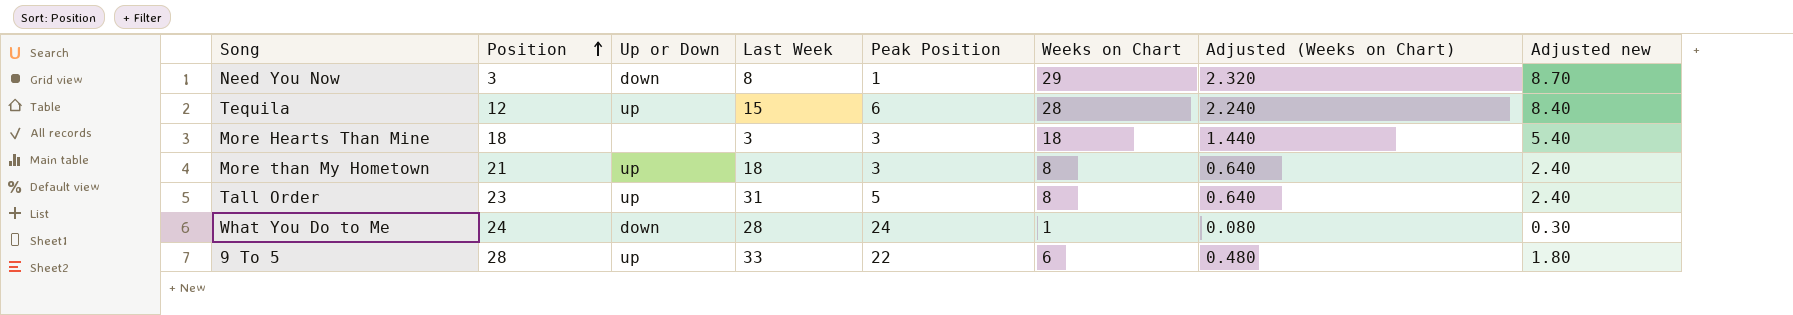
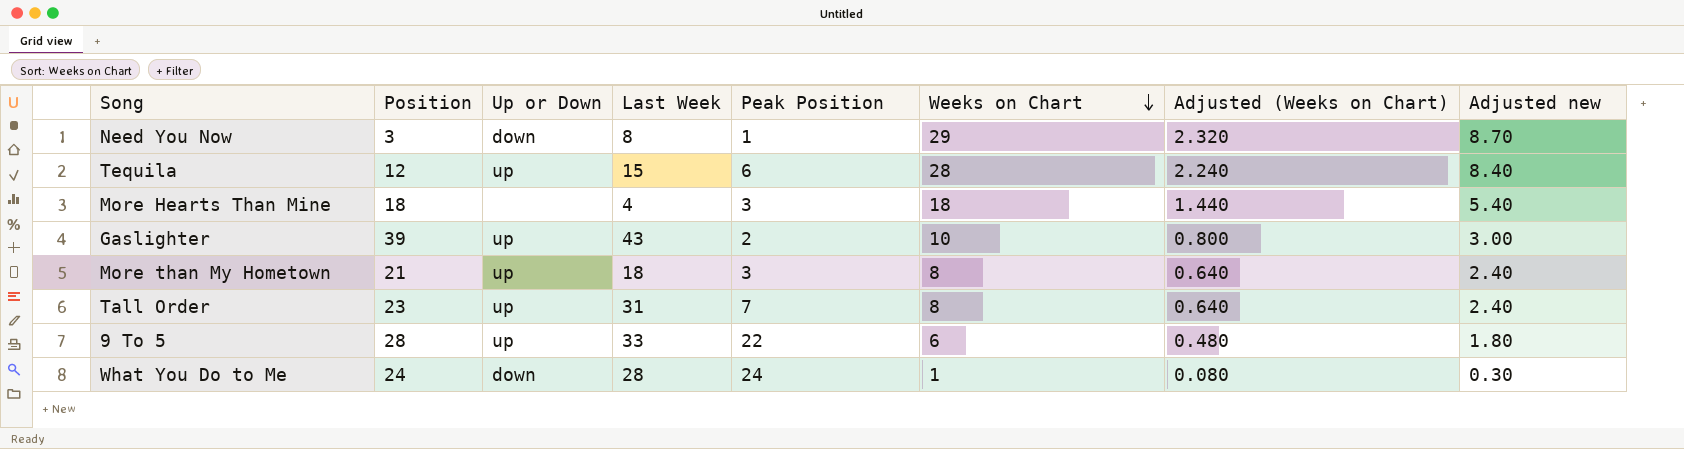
row order: Position ascending -> Weeks on Chart descending
More Hearts Than Mine | Last Week: 3 -> 4
row Gaslighter: none -> 39 | up | 43 | 2 | 10 | 0.800 | 3.00
Tall Order | Peak Position: 5 -> 7

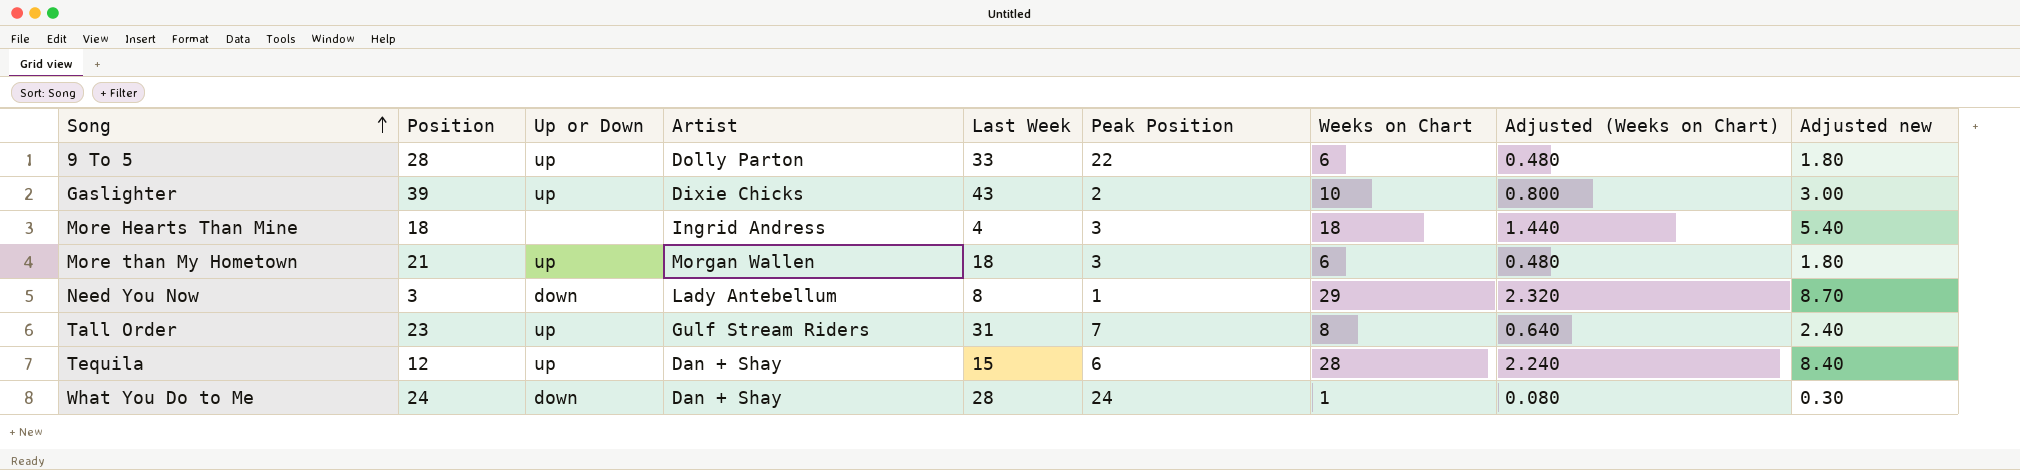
row order: Weeks on Chart descending -> Song ascending
column Artist | position: none -> 4
More than My Hometown | Weeks on Chart: 8 -> 6
More than My Hometown | Adjusted (Weeks on Chart): 0.640 -> 0.480
More than My Hometown | Adjusted new: 2.40 -> 1.80

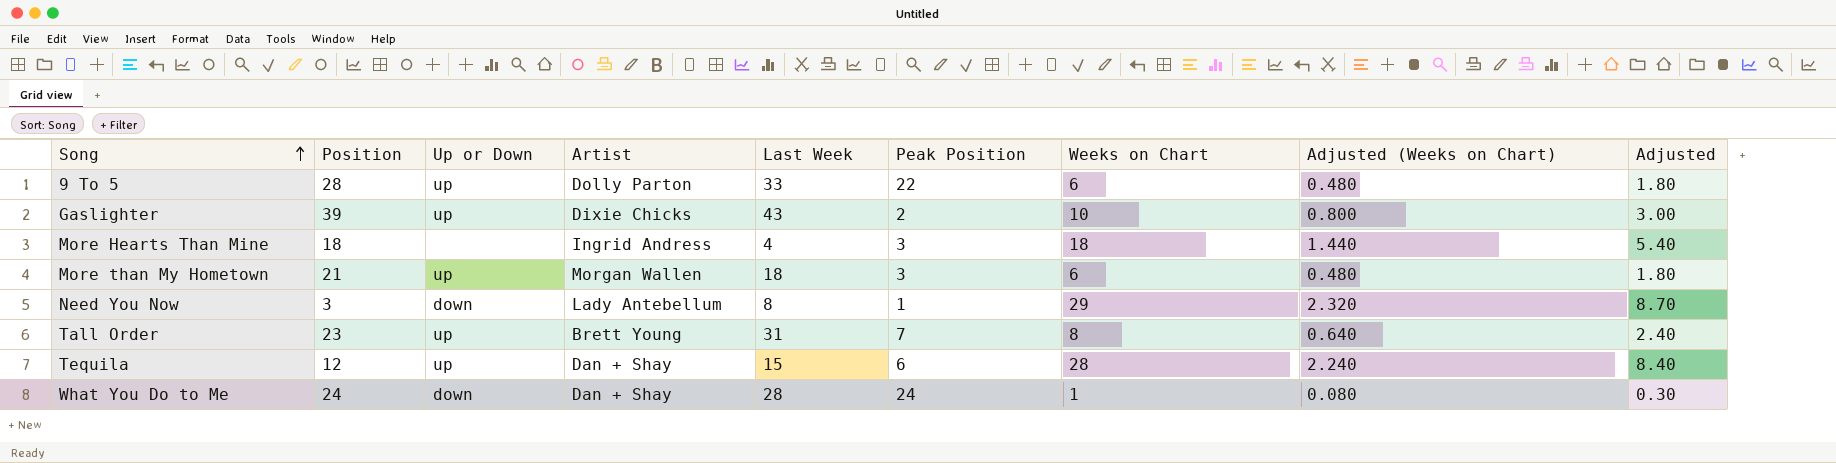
column name: Adjusted new -> Adjusted
Tall Order | Artist: Gulf Stream Riders -> Brett Young

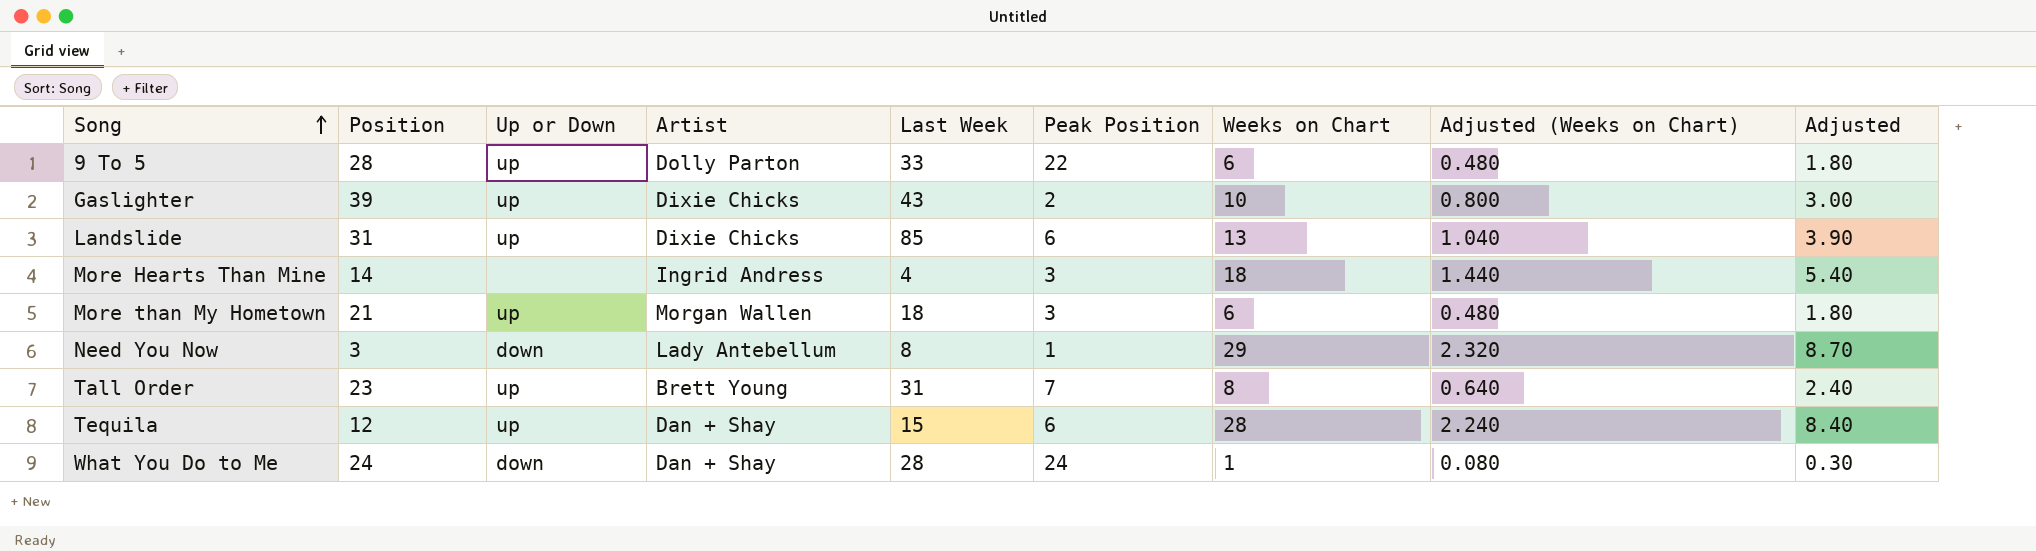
row Landslide: none -> 31 | up | Dixie Chicks | 85 | 6 | 13 | 1.040 | 3.90
More Hearts Than Mine | Position: 18 -> 14

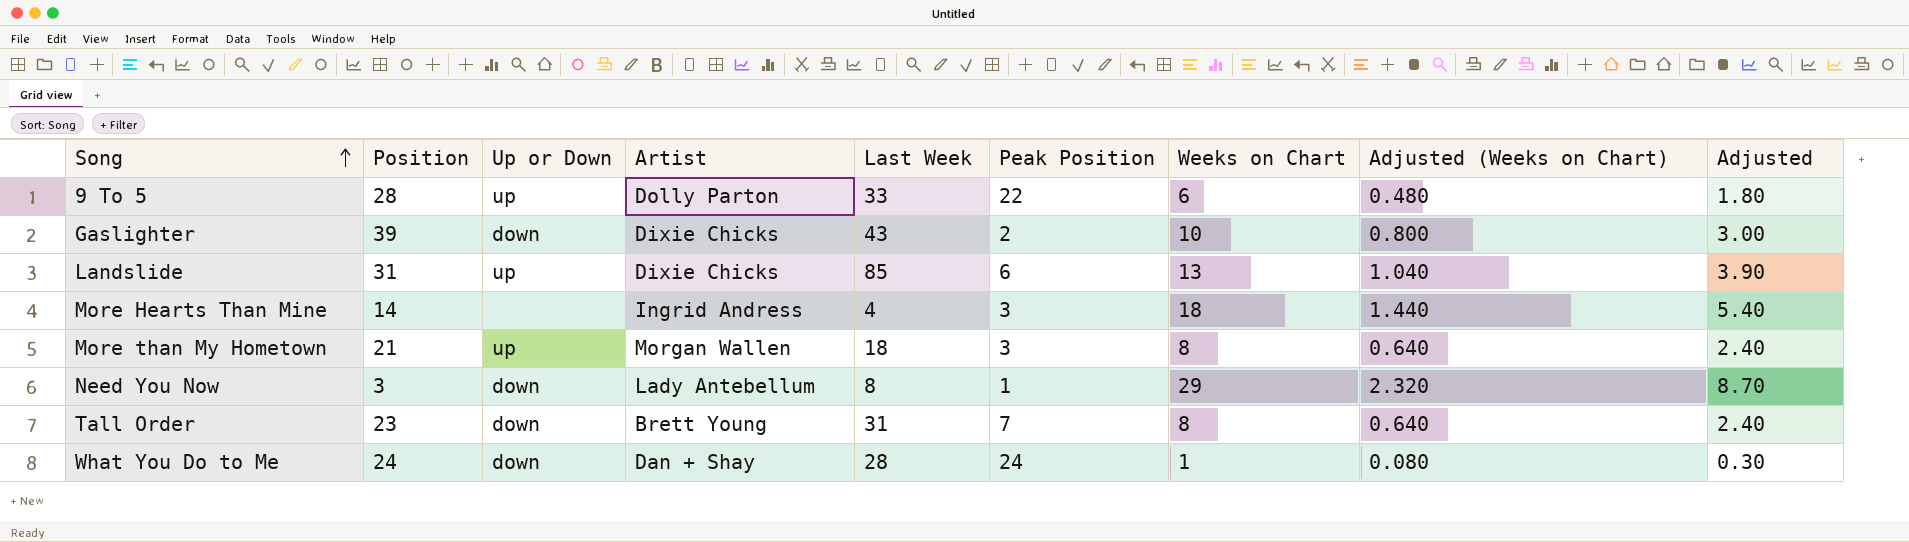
row Tequila: 12 | up | Dan + Shay | 15 | 6 | 28 | 2.240 | 8.40 -> none
Gaslighter | Up or Down: up -> down
More than My Hometown | Weeks on Chart: 6 -> 8
More than My Hometown | Adjusted (Weeks on Chart): 0.480 -> 0.640
More than My Hometown | Adjusted: 1.80 -> 2.40
Tall Order | Up or Down: up -> down

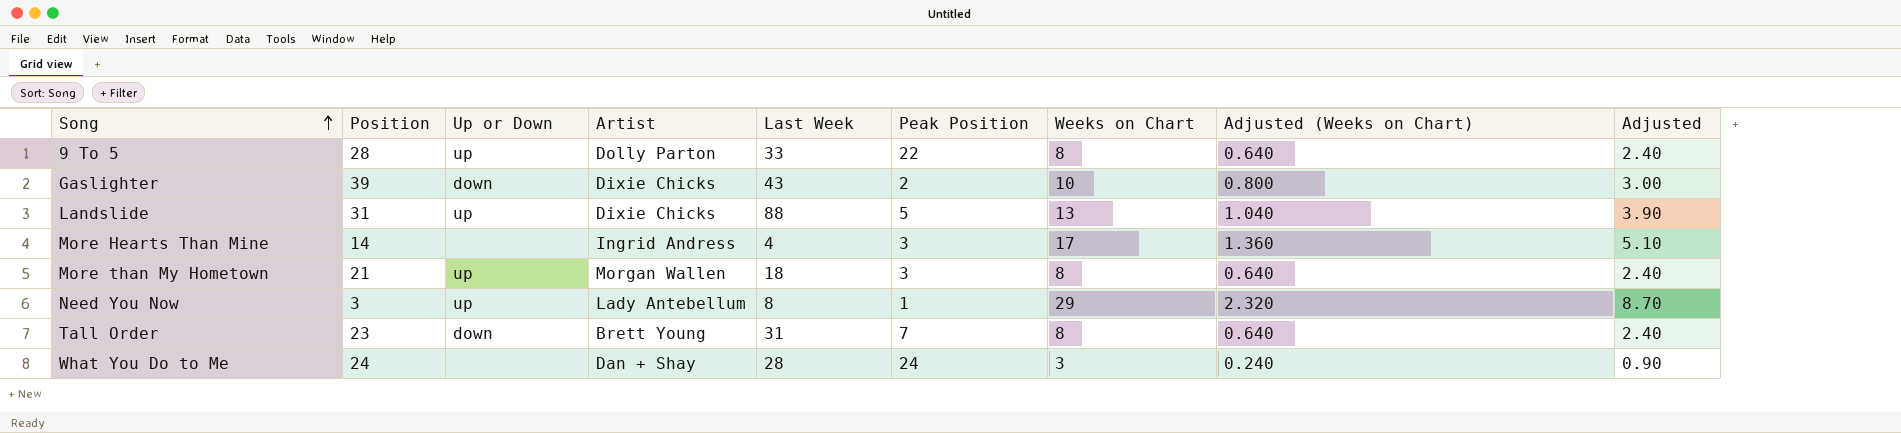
9 To 5 | Weeks on Chart: 6 -> 8
9 To 5 | Adjusted (Weeks on Chart): 0.480 -> 0.640
9 To 5 | Adjusted: 1.80 -> 2.40
Landslide | Last Week: 85 -> 88
Landslide | Peak Position: 6 -> 5
More Hearts Than Mine | Weeks on Chart: 18 -> 17
More Hearts Than Mine | Adjusted (Weeks on Chart): 1.440 -> 1.360
More Hearts Than Mine | Adjusted: 5.40 -> 5.10
Need You Now | Up or Down: down -> up
What You Do to Me | Up or Down: down -> none
What You Do to Me | Weeks on Chart: 1 -> 3
What You Do to Me | Adjusted (Weeks on Chart): 0.080 -> 0.240
What You Do to Me | Adjusted: 0.30 -> 0.90

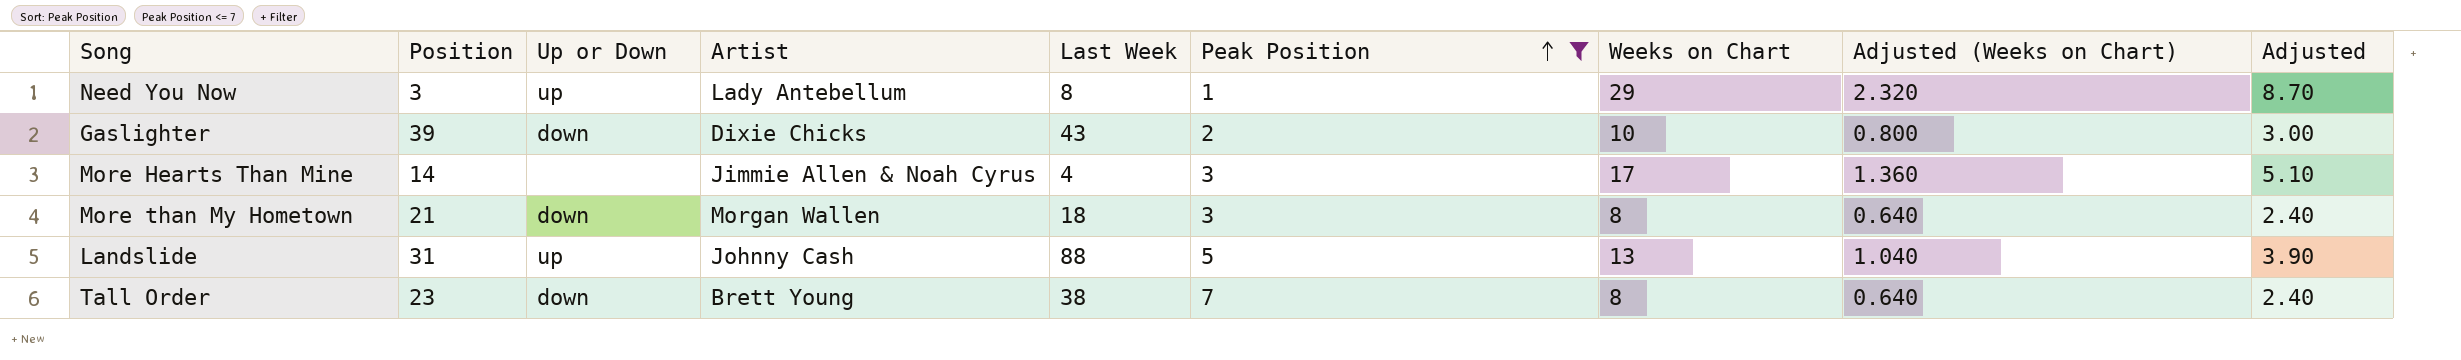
filter: none -> Peak Position <= 7
row order: Song ascending -> Peak Position ascending
More Hearts Than Mine | Artist: Ingrid Andress -> Jimmie Allen & Noah Cyrus
More than My Hometown | Up or Down: up -> down
Landslide | Artist: Dixie Chicks -> Johnny Cash
Tall Order | Last Week: 31 -> 38

